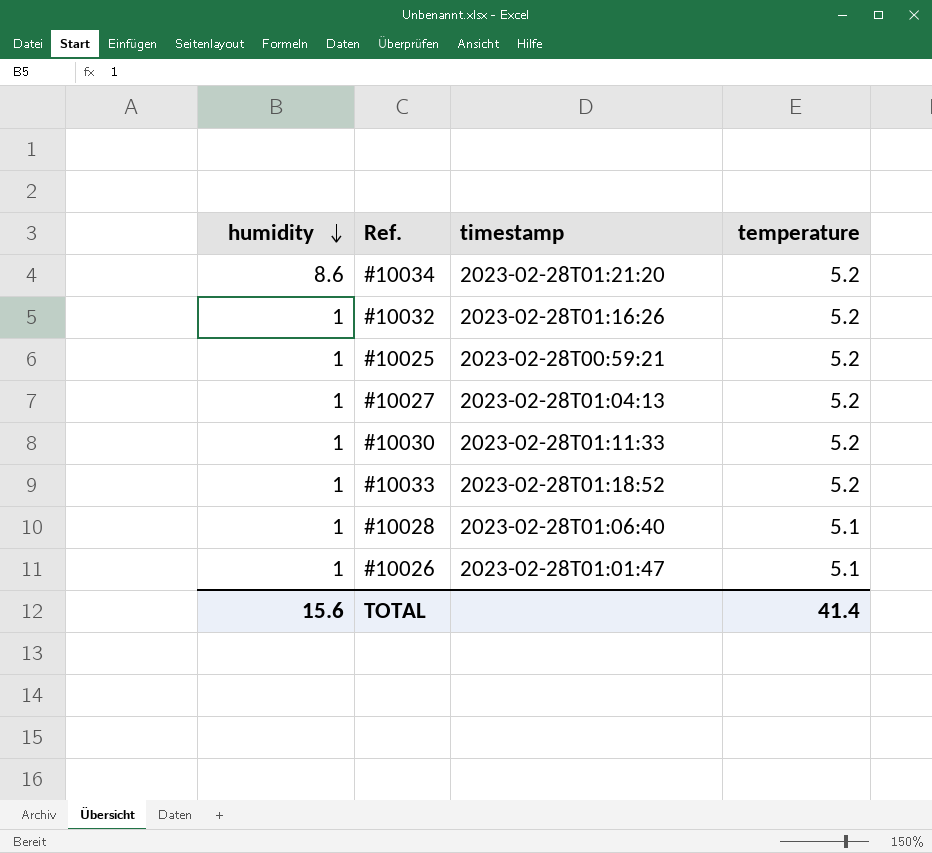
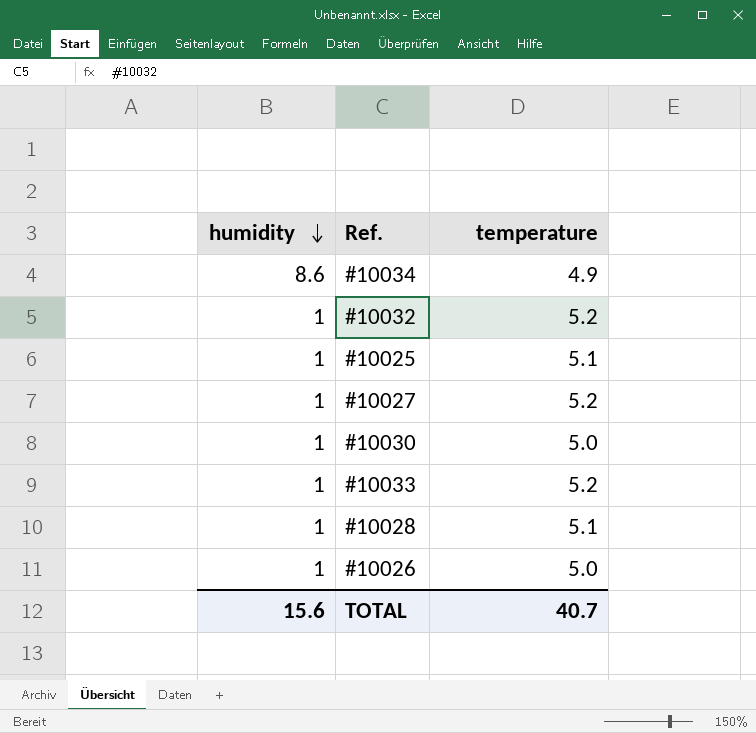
column timestamp | position: 3 -> none
#10034 | temperature: 5.2 -> 4.9
#10025 | temperature: 5.2 -> 5.1
#10030 | temperature: 5.2 -> 5.0
#10026 | temperature: 5.1 -> 5.0
TOTAL | temperature: 41.4 -> 40.7

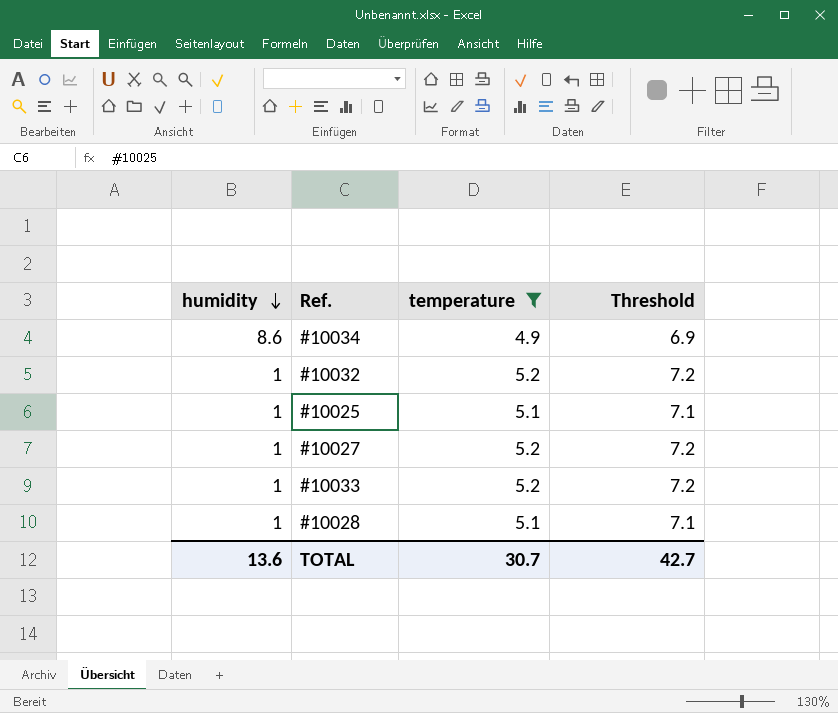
filter: none -> temperature != 5.0
column Threshold | formula: none -> [temperature] + 2
TOTAL | humidity: 15.6 -> 13.6
TOTAL | temperature: 40.7 -> 30.7

